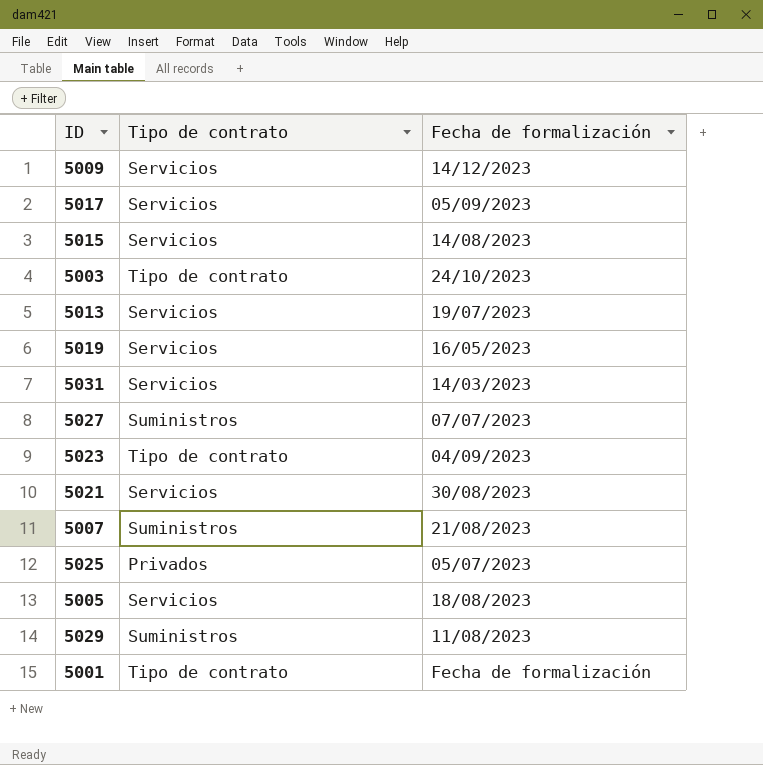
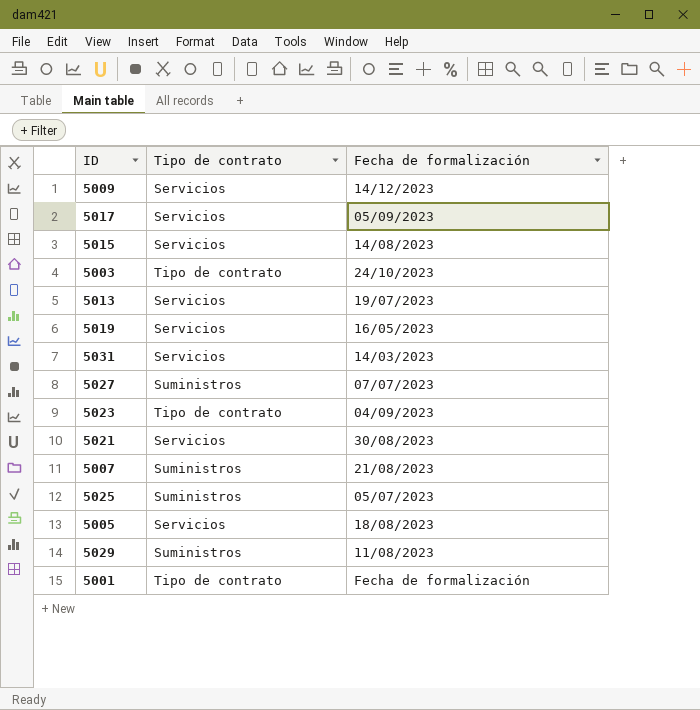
5025 | Tipo de contrato: Privados -> Suministros

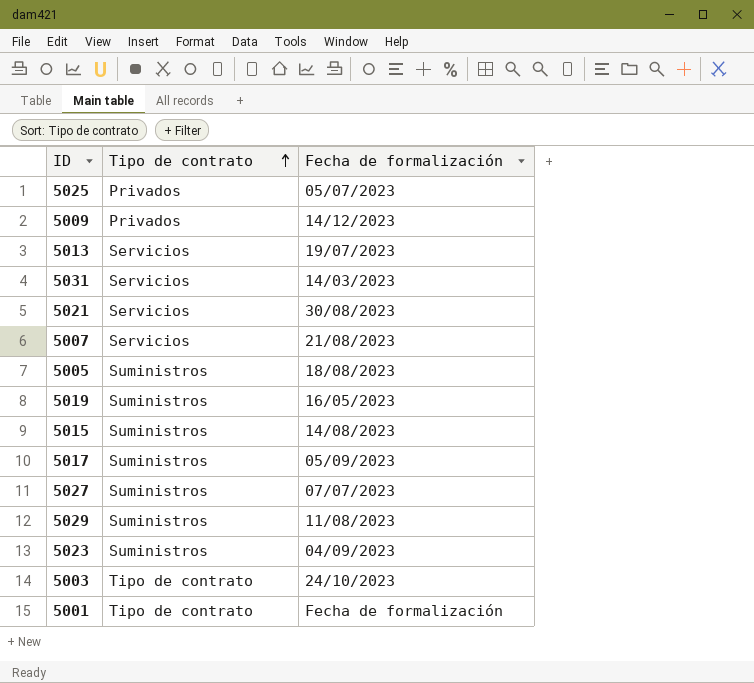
row order: none -> Tipo de contrato ascending
5025 | Tipo de contrato: Suministros -> Privados
5009 | Tipo de contrato: Servicios -> Privados
5007 | Tipo de contrato: Suministros -> Servicios
5005 | Tipo de contrato: Servicios -> Suministros
5019 | Tipo de contrato: Servicios -> Suministros
5015 | Tipo de contrato: Servicios -> Suministros
5017 | Tipo de contrato: Servicios -> Suministros
5023 | Tipo de contrato: Tipo de contrato -> Suministros

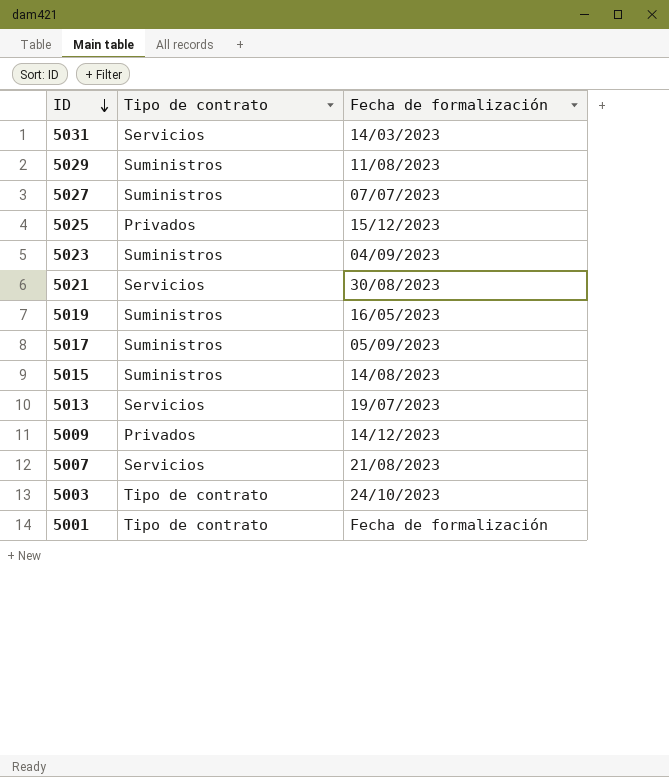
row order: Tipo de contrato ascending -> ID descending
row 5005: Suministros | 18/08/2023 -> none
5025 | Fecha de formalización: 05/07/2023 -> 15/12/2023

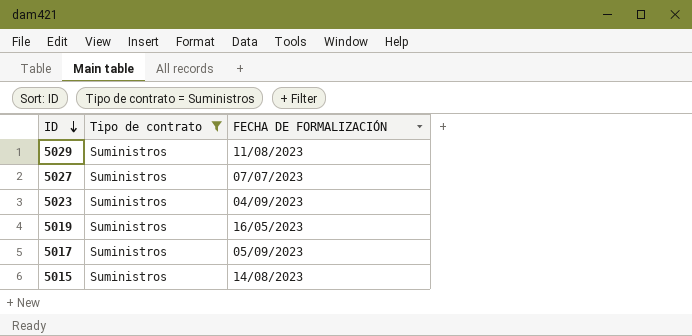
filter: none -> Tipo de contrato = Suministros
column name: Fecha de formalización -> FECHA DE FORMALIZACIÓN

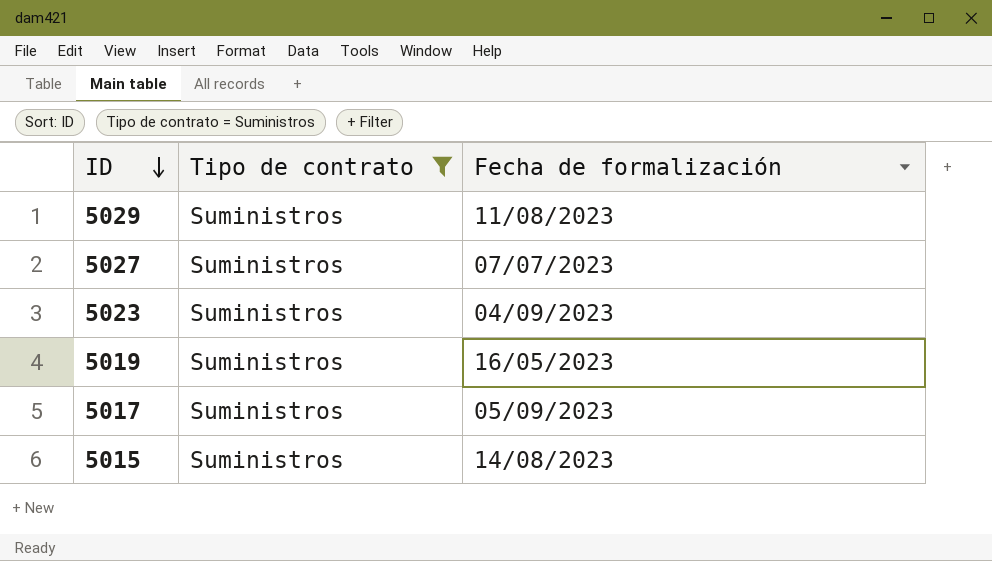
column name: FECHA DE FORMALIZACIÓN -> Fecha de formalización

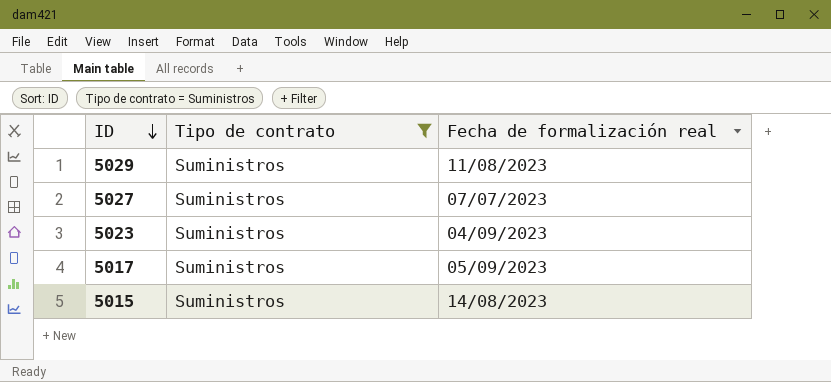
column name: Fecha de formalización -> Fecha de formalización real
row 5019: Suministros | 16/05/2023 -> none

